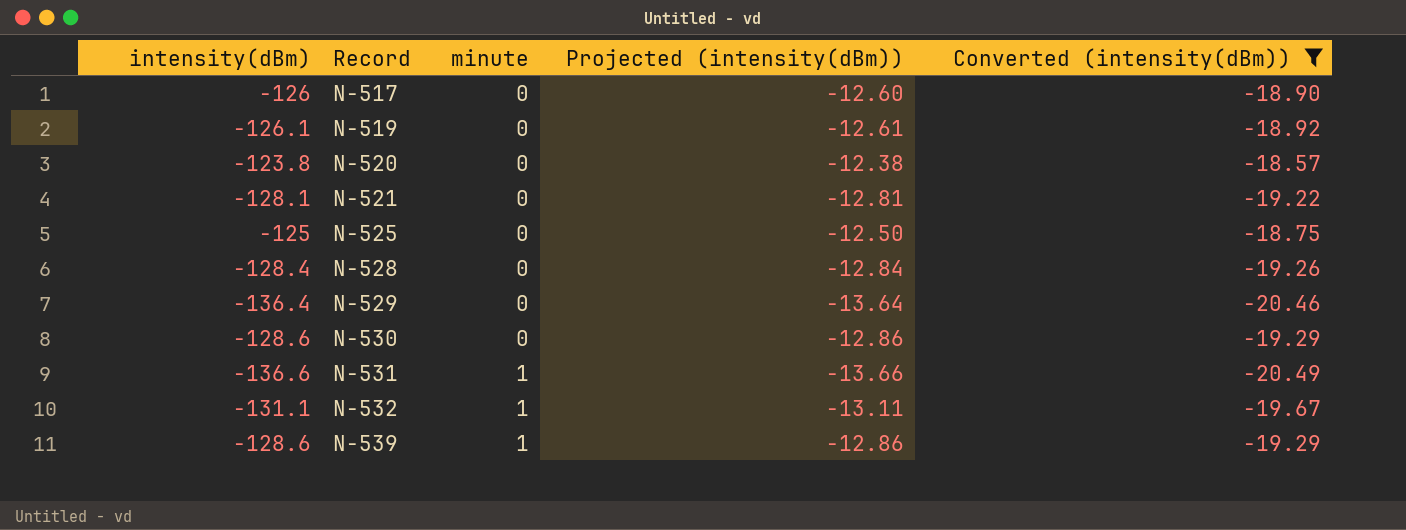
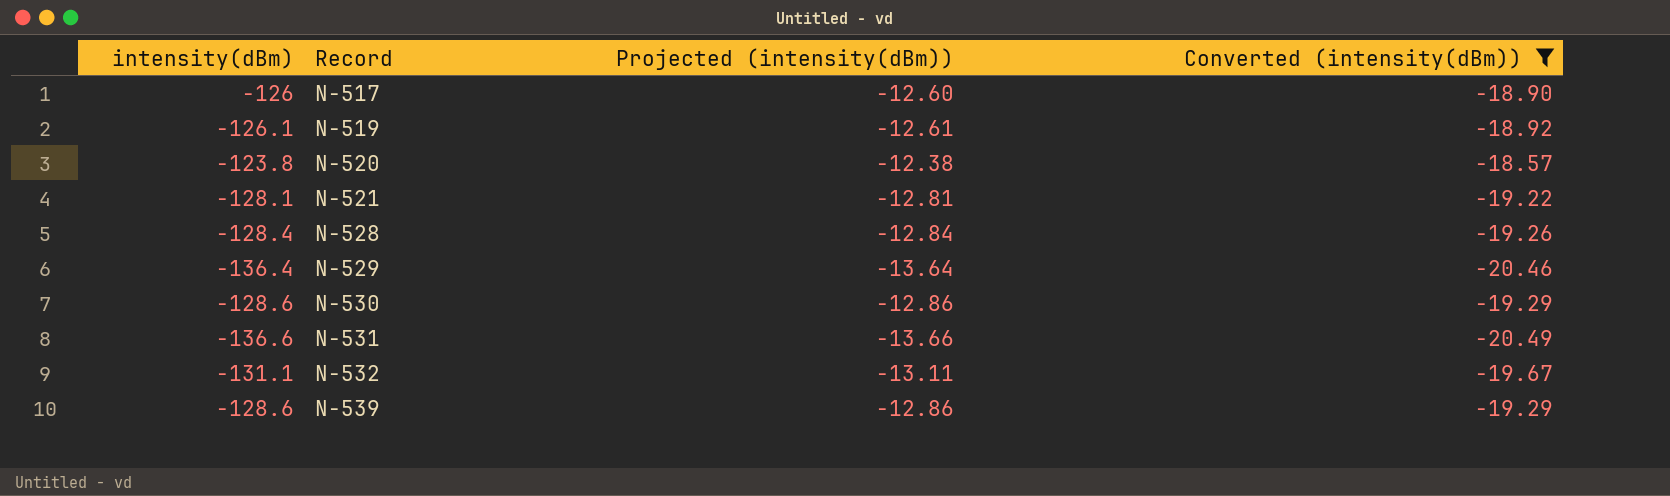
column minute | position: 3 -> none
row N-525: -125 | 0 | -12.50 | -18.75 -> none

